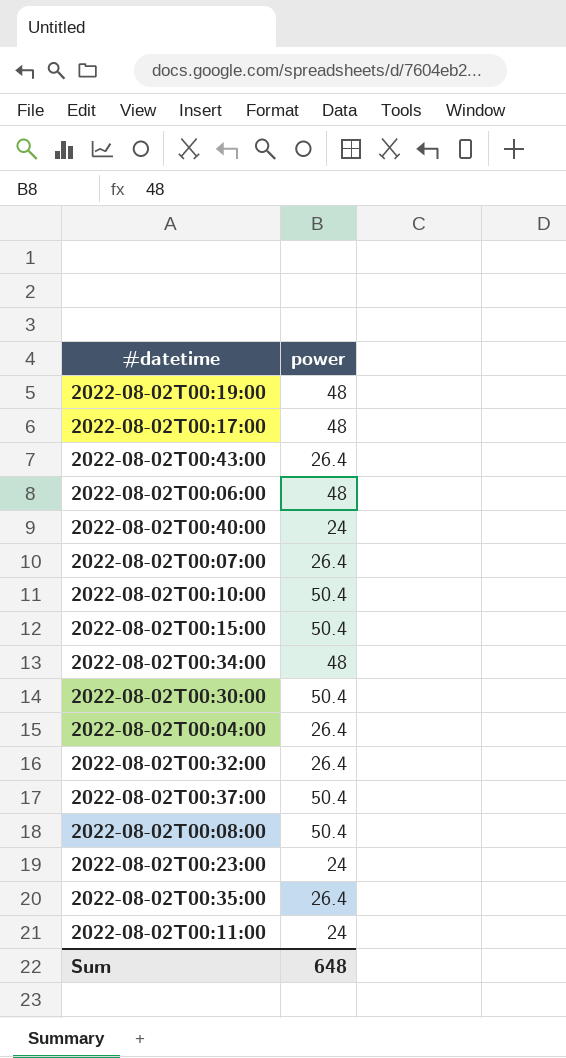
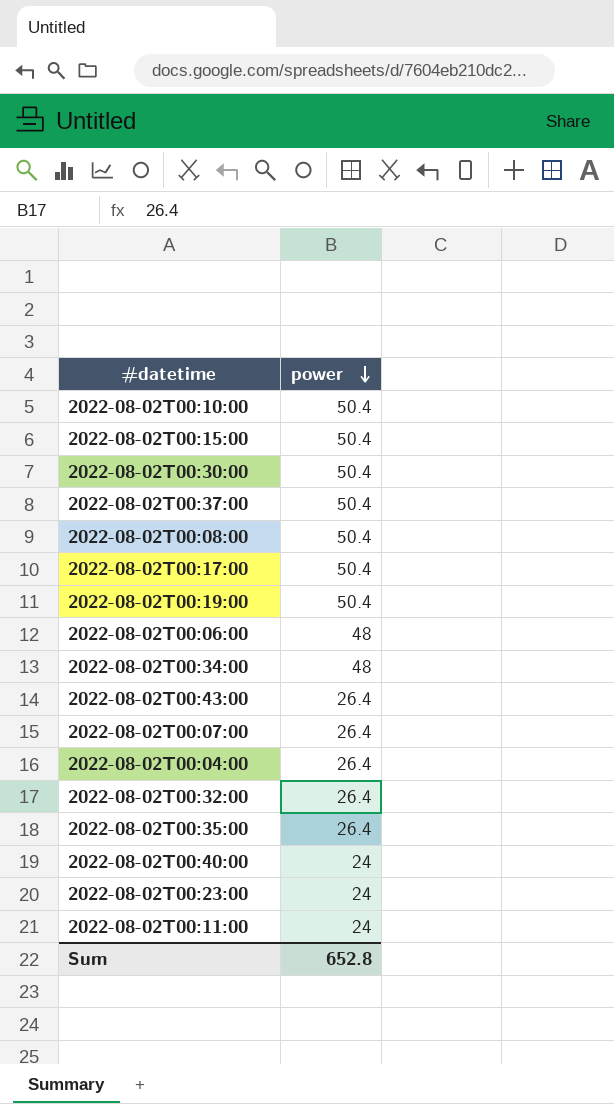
row order: none -> power descending
2022-08-02T00:17:00 | power: 48 -> 50.4
2022-08-02T00:19:00 | power: 48 -> 50.4
Sum | power: 648 -> 652.8

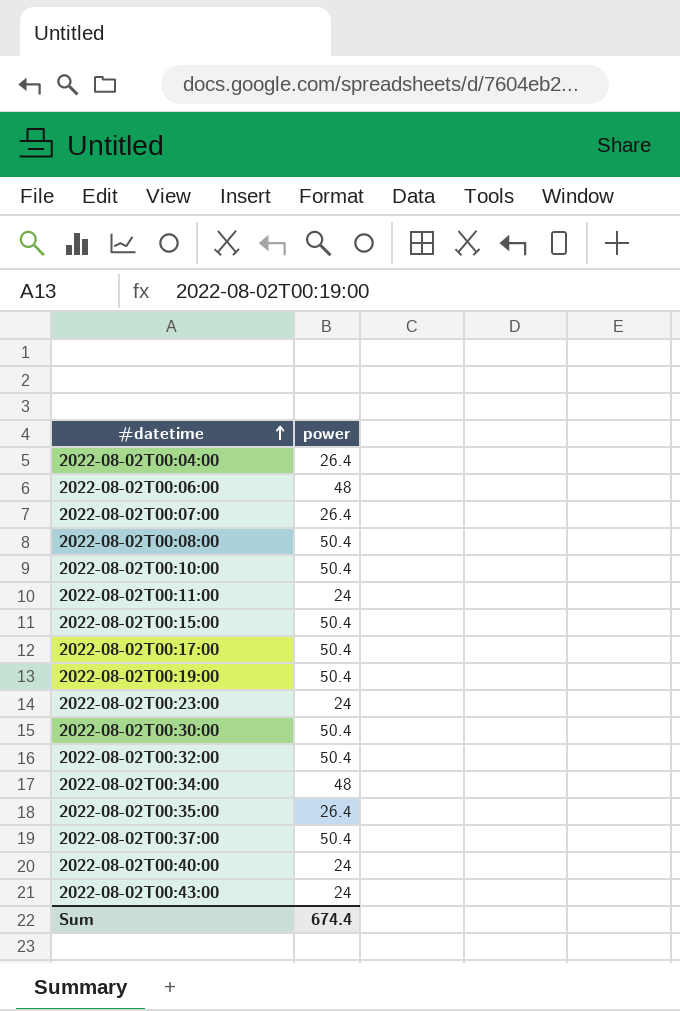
row order: power descending -> #datetime ascending
2022-08-02T00:32:00 | power: 26.4 -> 50.4
2022-08-02T00:43:00 | power: 26.4 -> 24
Sum | power: 652.8 -> 674.4

